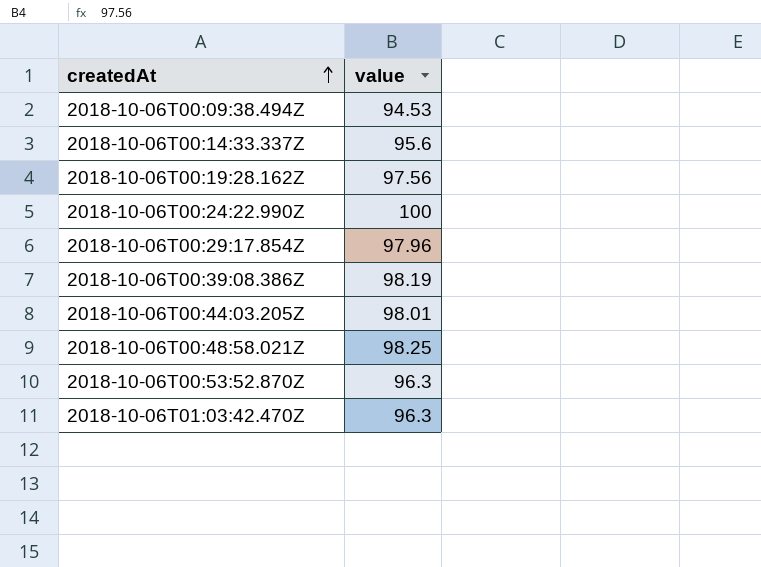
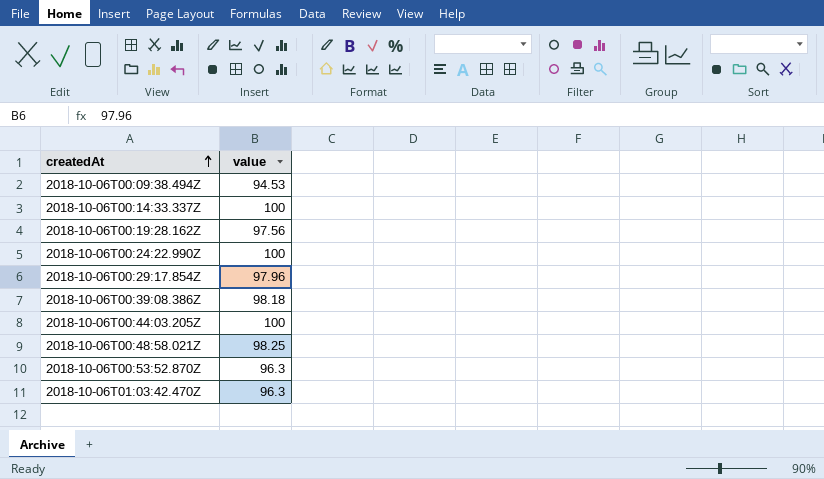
2018-10-06T00:14:33.337Z | value: 95.6 -> 100
2018-10-06T00:39:08.386Z | value: 98.19 -> 98.18
2018-10-06T00:44:03.205Z | value: 98.01 -> 100

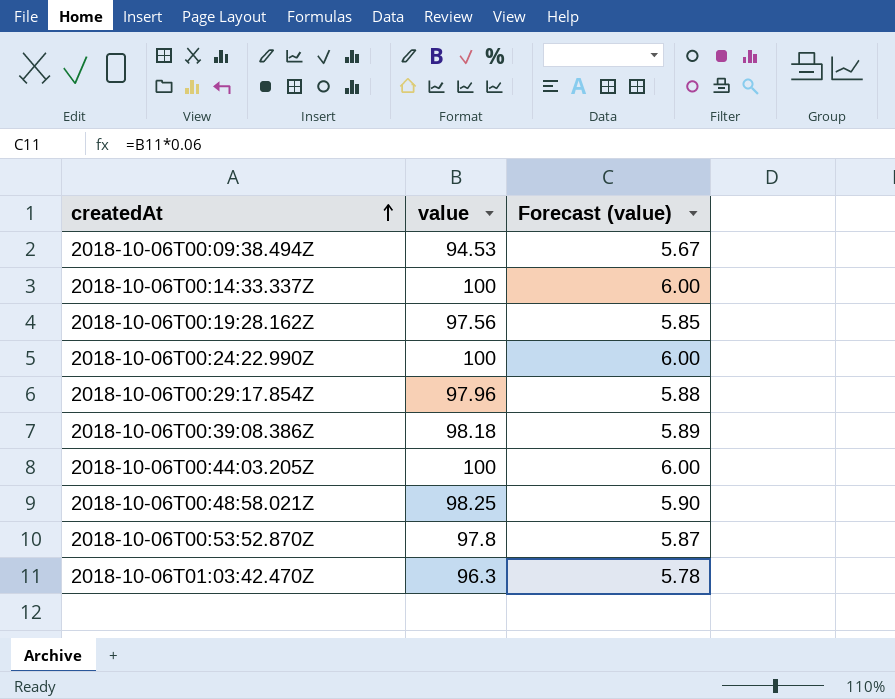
column Forecast (value) | formula: none -> [value] * 0.06
2018-10-06T00:53:52.870Z | value: 96.3 -> 97.8

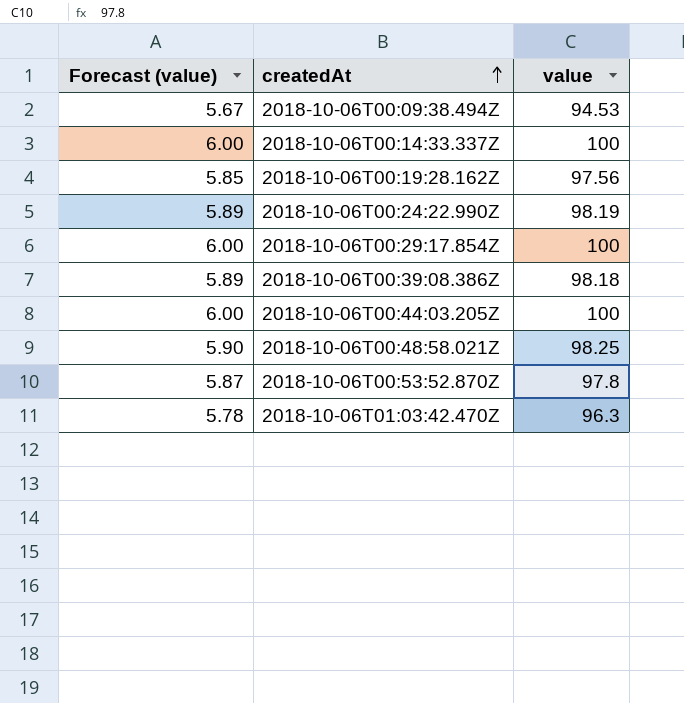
column Forecast (value) | position: 3 -> 1
2018-10-06T00:24:22.990Z | Forecast (value): 6.00 -> 5.89
2018-10-06T00:24:22.990Z | value: 100 -> 98.19
2018-10-06T00:29:17.854Z | Forecast (value): 5.88 -> 6.00
2018-10-06T00:29:17.854Z | value: 97.96 -> 100

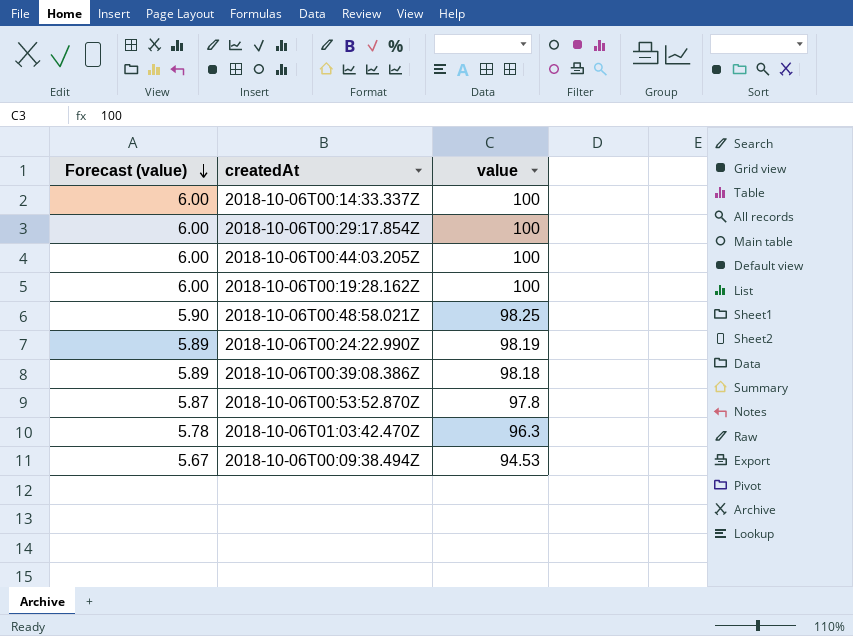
row order: createdAt ascending -> Forecast (value) descending
2018-10-06T00:19:28.162Z | Forecast (value): 5.85 -> 6.00
2018-10-06T00:19:28.162Z | value: 97.56 -> 100

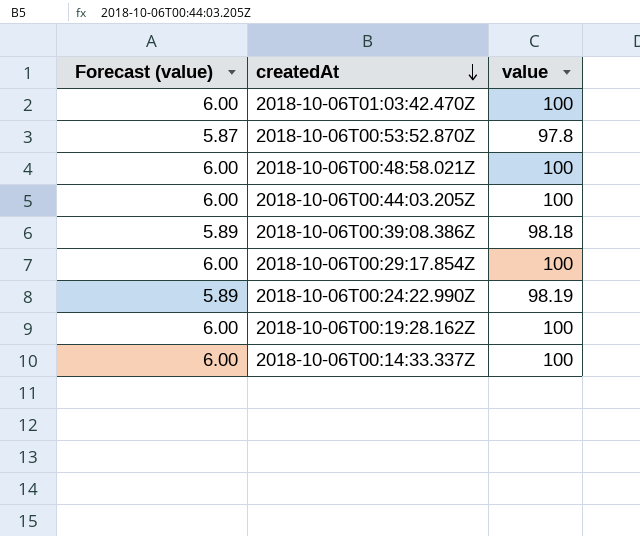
row order: Forecast (value) descending -> createdAt descending
row 2018-10-06T00:09:38.494Z: 5.67 | 94.53 -> none
2018-10-06T01:03:42.470Z | Forecast (value): 5.78 -> 6.00
2018-10-06T01:03:42.470Z | value: 96.3 -> 100
2018-10-06T00:48:58.021Z | Forecast (value): 5.90 -> 6.00
2018-10-06T00:48:58.021Z | value: 98.25 -> 100

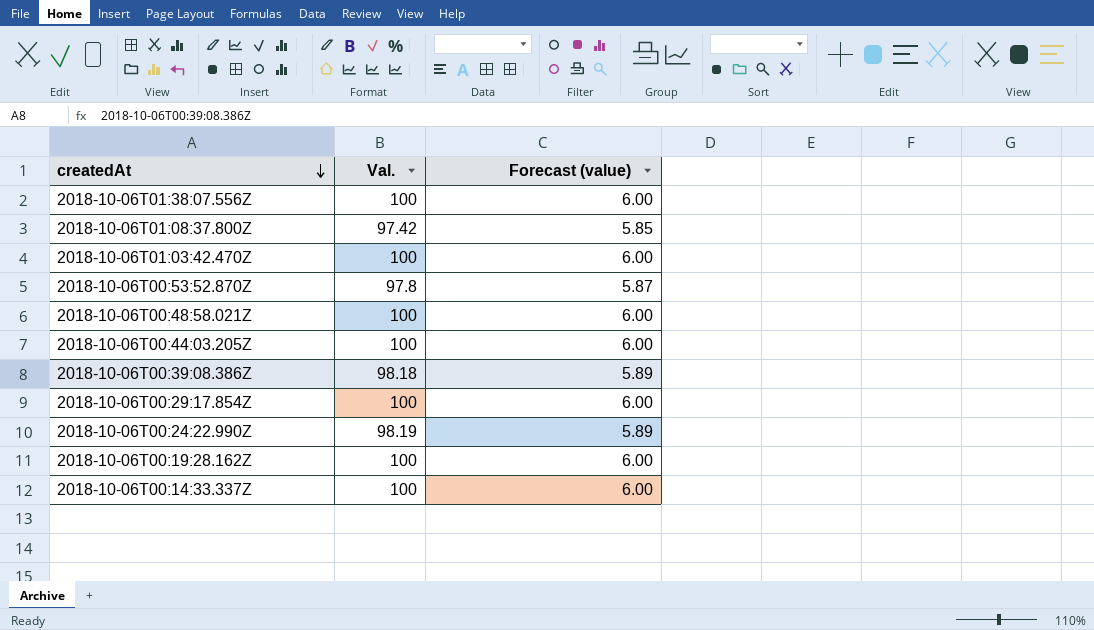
column name: value -> Val.
column Forecast (value) | position: 1 -> 3
row 2018-10-06T01:38:07.556Z: none -> 100 | 6.00
row 2018-10-06T01:08:37.800Z: none -> 97.42 | 5.85

